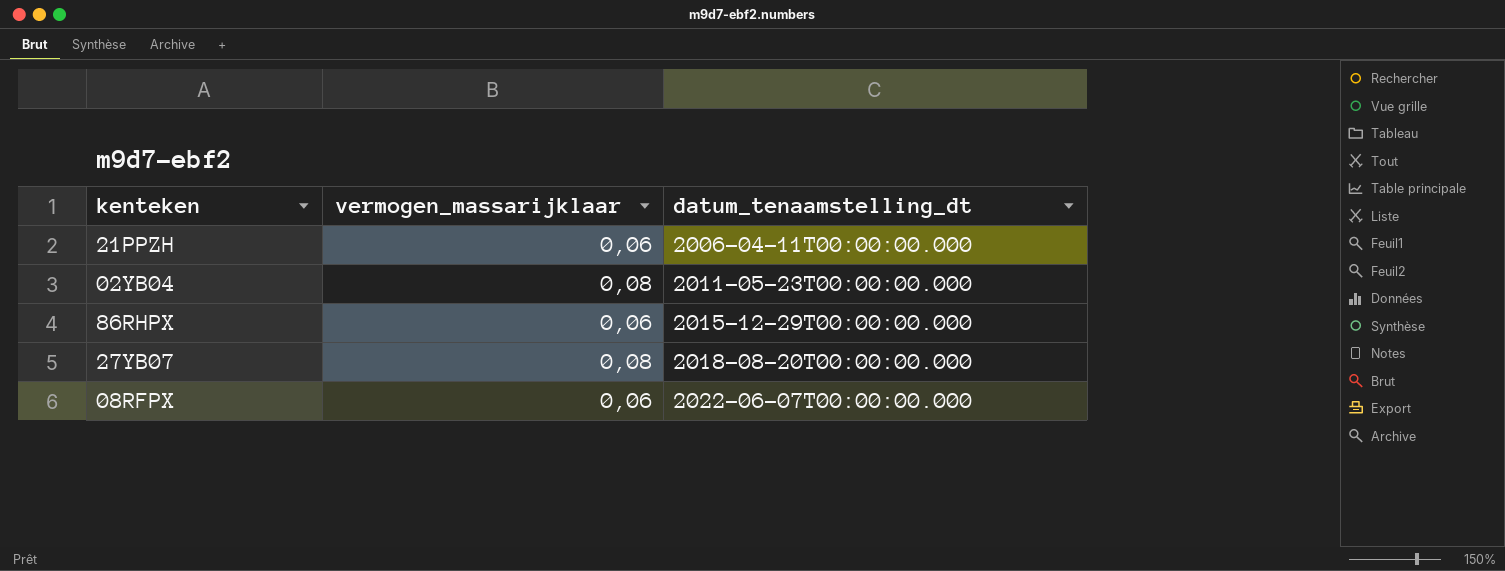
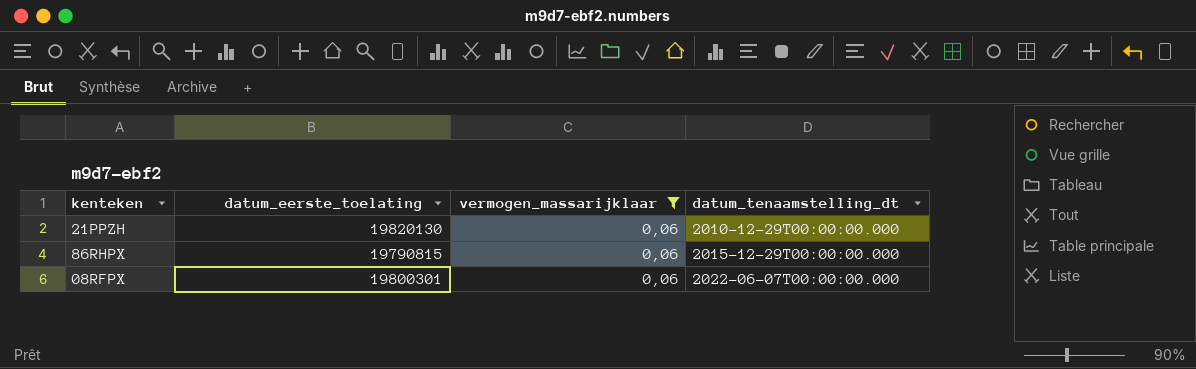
filter: none -> vermogen_massarijklaar = 0,06
column datum_eerste_toelating | position: none -> 2
21PPZH | datum_tenaamstelling_dt: 2006-04-11T00:00:00.000 -> 2010-12-29T00:00:00.000

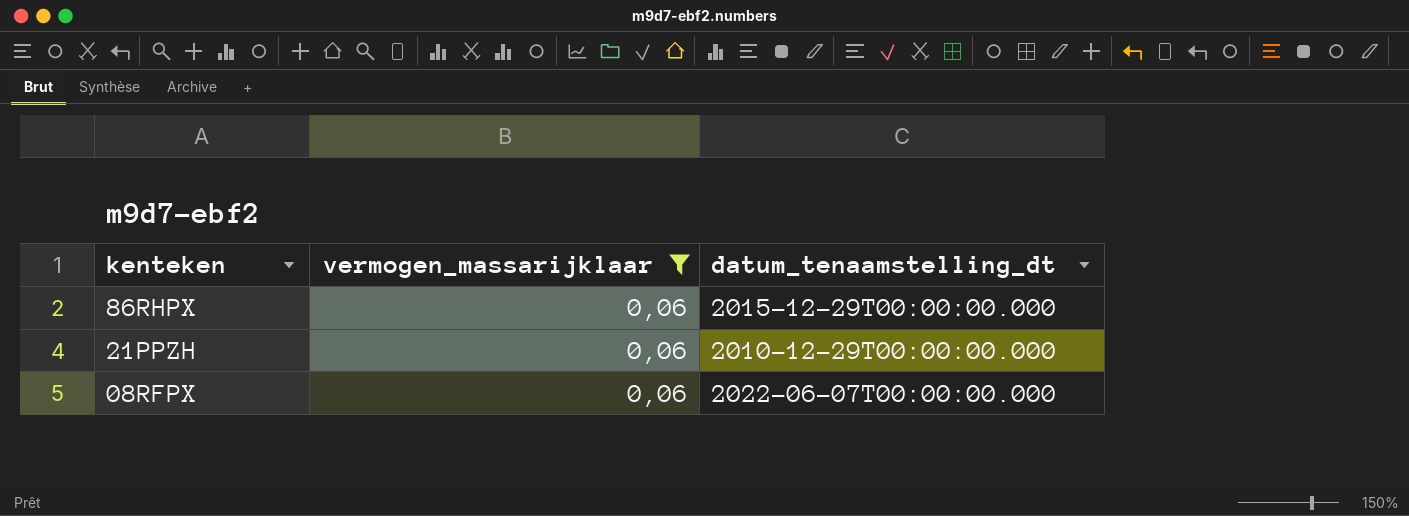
row order: datum_tenaamstelling_dt ascending -> kenteken descending
column datum_eerste_toelating | position: 2 -> none

